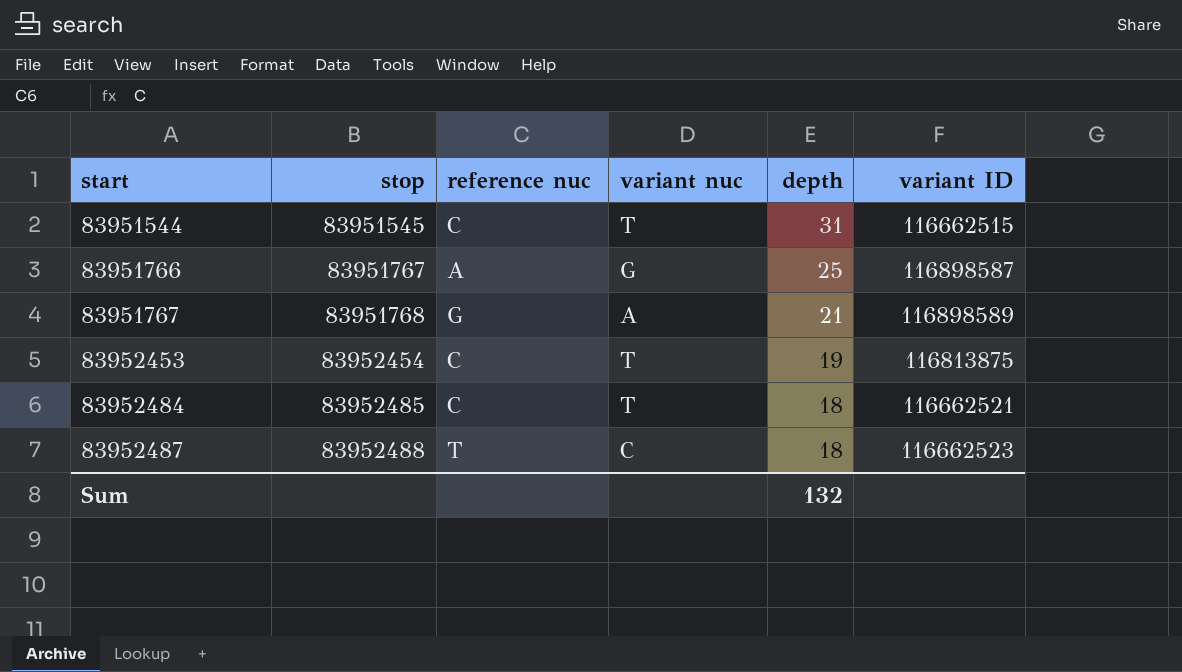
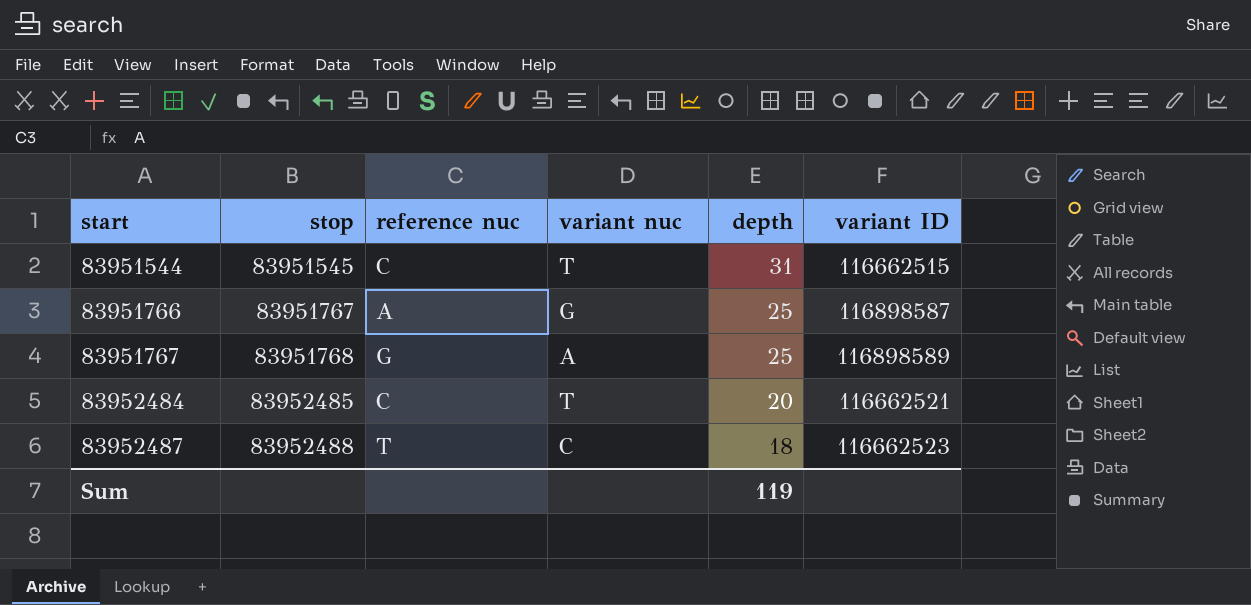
row 83952453: 83952454 | C | T | 19 | 116813875 -> none
83951767 | depth: 21 -> 25
83952484 | depth: 18 -> 20
Sum | depth: 132 -> 119

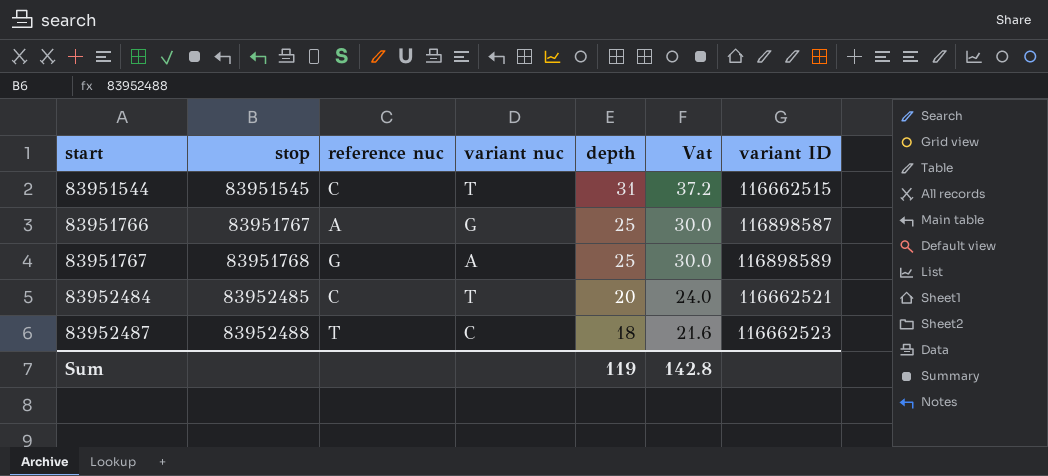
column Vat | formula: none -> [depth] * 1.2

